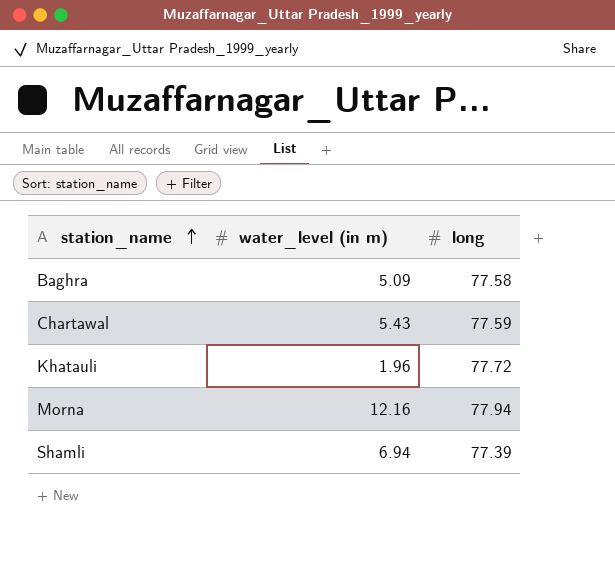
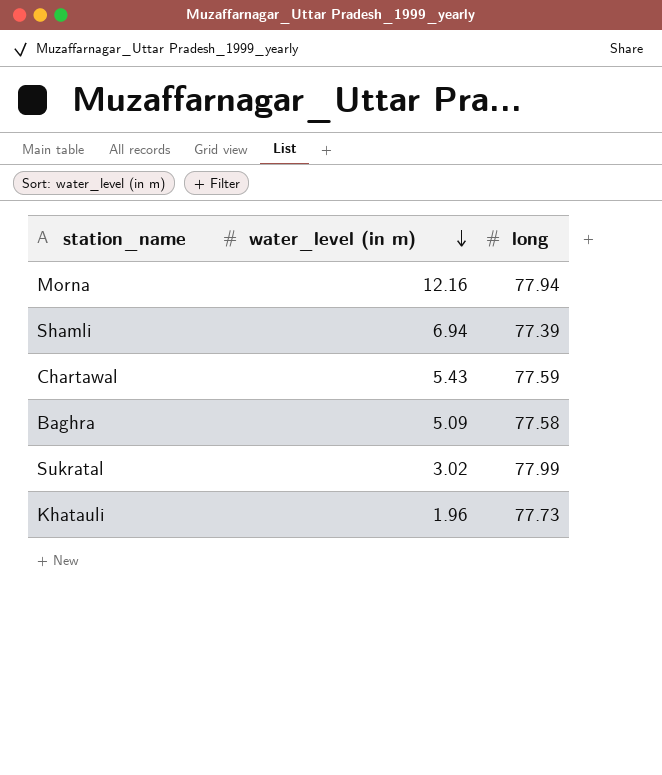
row order: station_name ascending -> water_level (in m) descending
row Sukratal: none -> 3.02 | 77.99
Khatauli | long: 77.72 -> 77.73

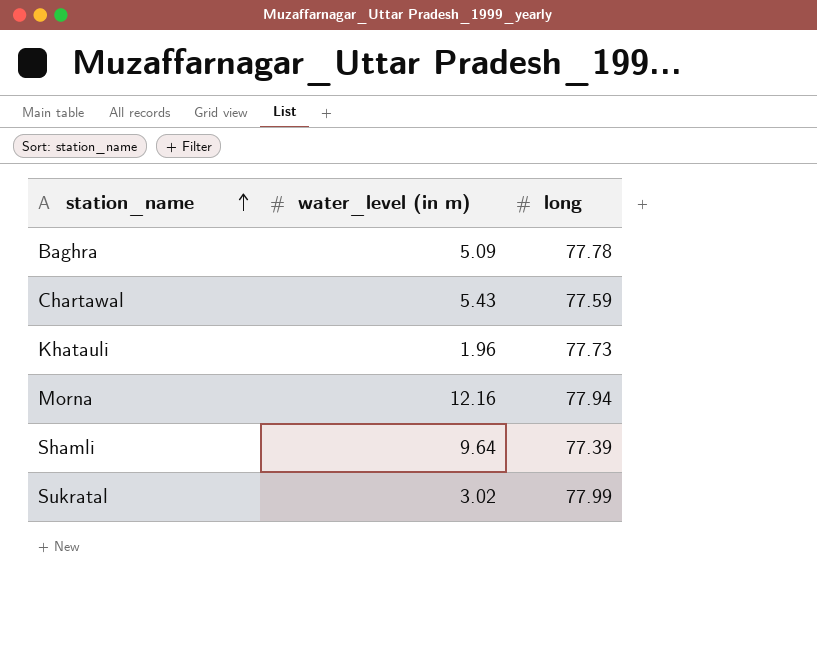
row order: water_level (in m) descending -> station_name ascending
Baghra | long: 77.58 -> 77.78
Shamli | water_level (in m): 6.94 -> 9.64

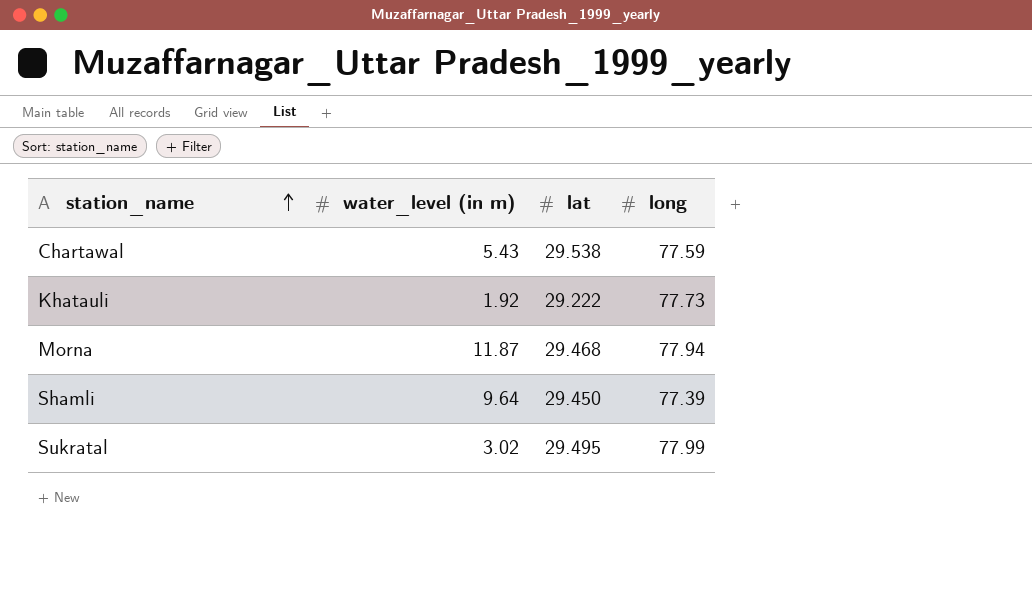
column lat | position: none -> 3
row Baghra: 5.09 | 77.78 -> none
Khatauli | water_level (in m): 1.96 -> 1.92
Morna | water_level (in m): 12.16 -> 11.87

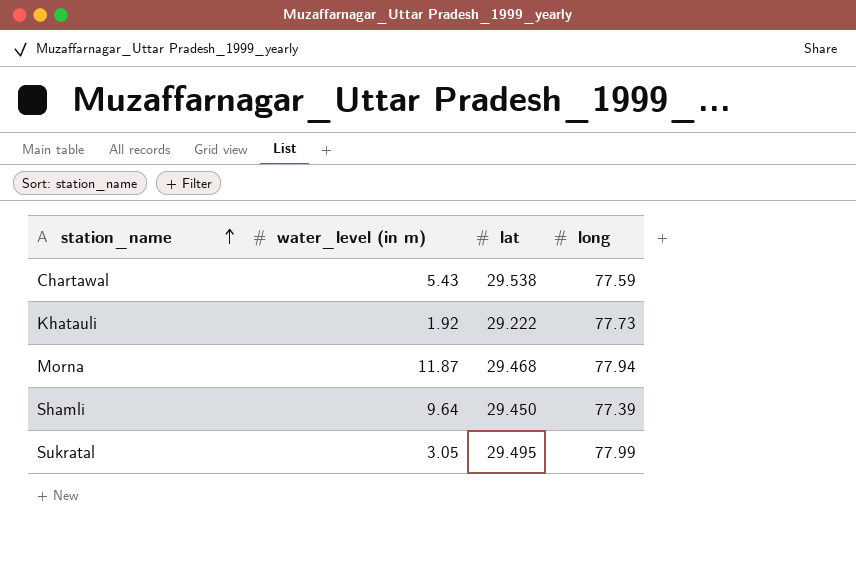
Sukratal | water_level (in m): 3.02 -> 3.05

